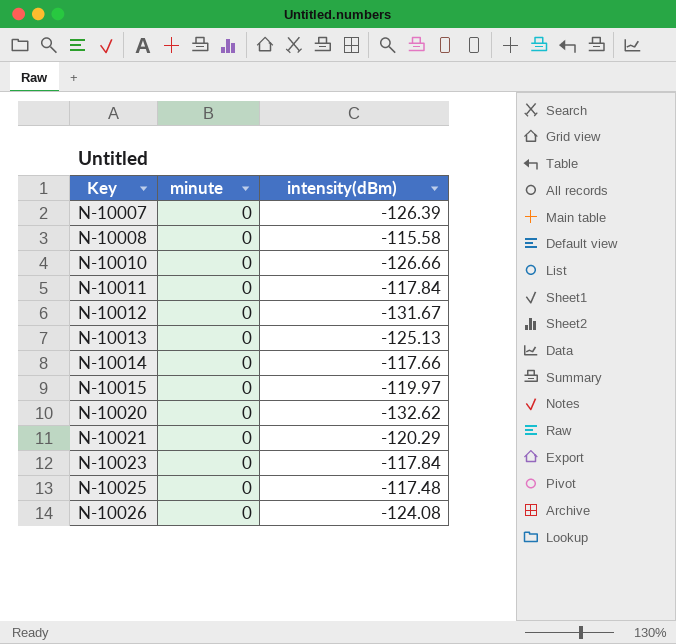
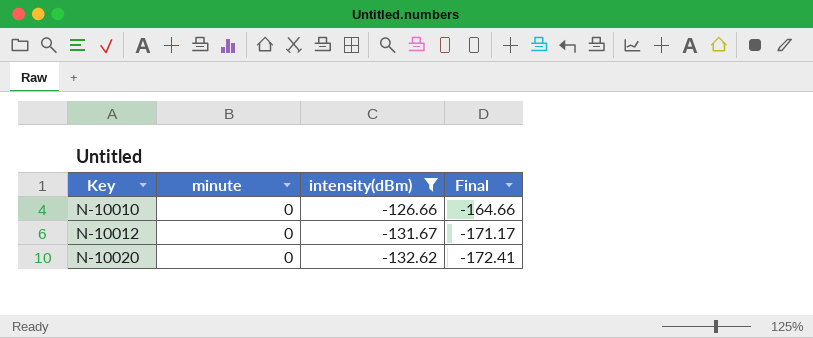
filter: none -> intensity(dBm) <= -126.66
column Final | formula: none -> [intensity(dBm)] * 1.3

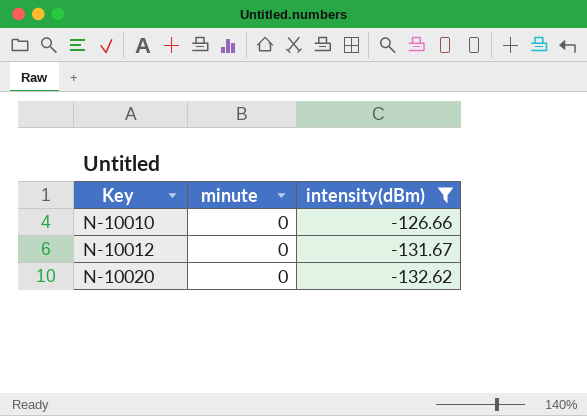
column Final | formula: [intensity(dBm)] * 1.3 -> none

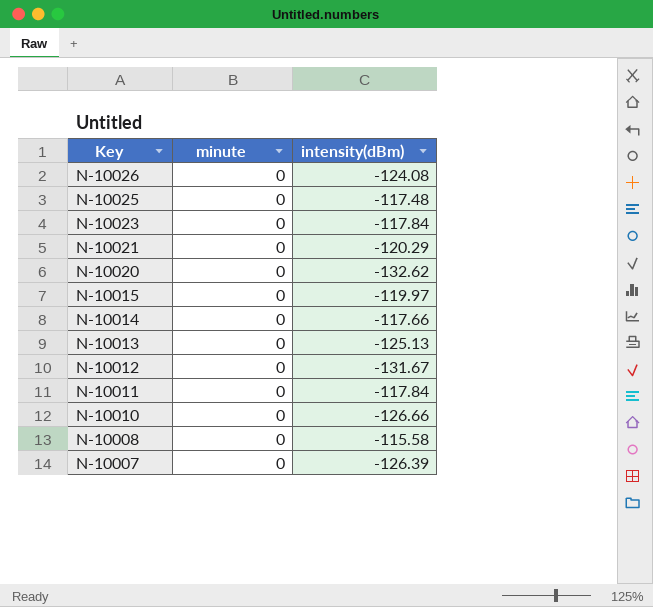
filter: intensity(dBm) <= -126.66 -> none
row order: Key ascending -> Key descending

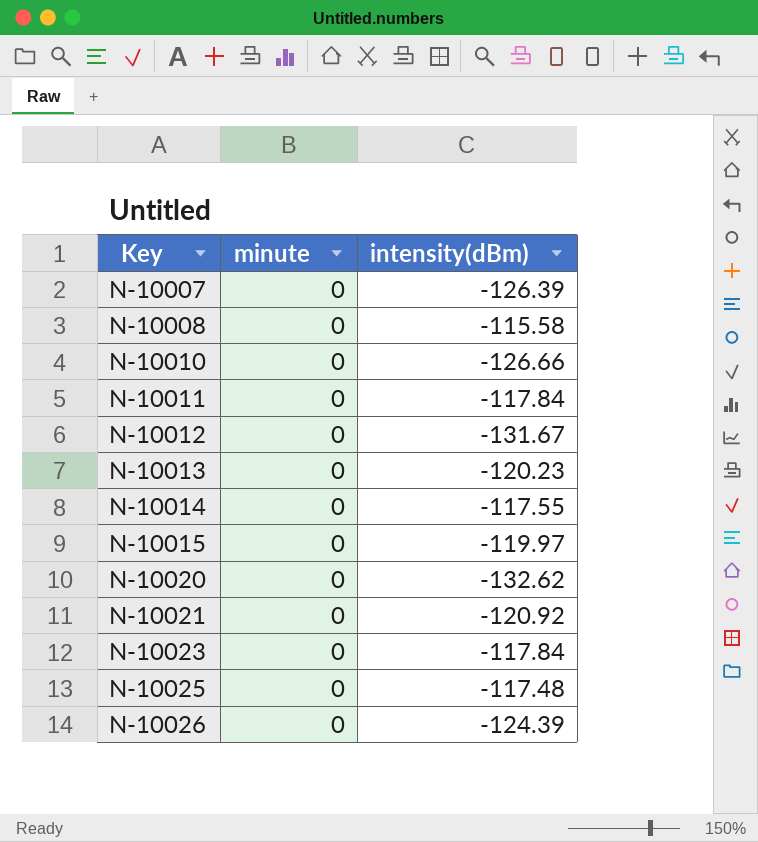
row order: Key descending -> Key ascending
N-10013 | intensity(dBm): -125.13 -> -120.23
N-10014 | intensity(dBm): -117.66 -> -117.55
N-10021 | intensity(dBm): -120.29 -> -120.92
N-10026 | intensity(dBm): -124.08 -> -124.39

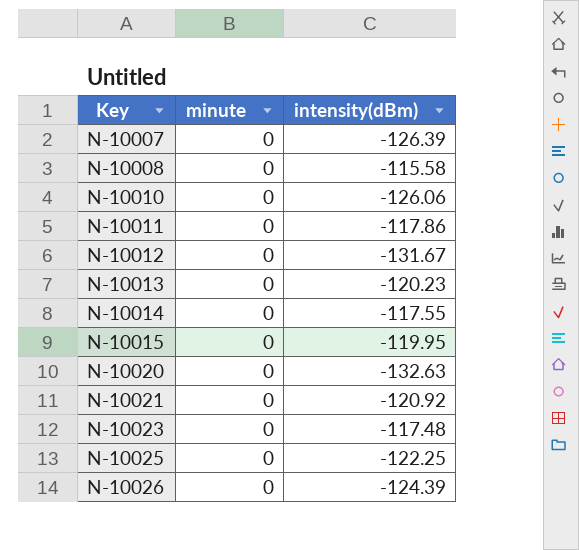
N-10010 | intensity(dBm): -126.66 -> -126.06
N-10011 | intensity(dBm): -117.84 -> -117.86
N-10015 | intensity(dBm): -119.97 -> -119.95
N-10020 | intensity(dBm): -132.62 -> -132.63
N-10023 | intensity(dBm): -117.84 -> -117.48
N-10025 | intensity(dBm): -117.48 -> -122.25

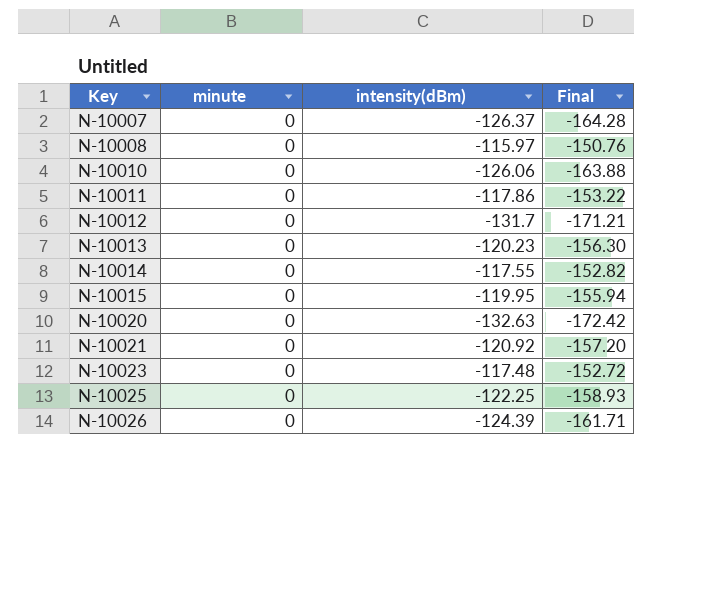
column Final | formula: none -> [intensity(dBm)] * 1.3
N-10007 | intensity(dBm): -126.39 -> -126.37
N-10008 | intensity(dBm): -115.58 -> -115.97
N-10012 | intensity(dBm): -131.67 -> -131.7

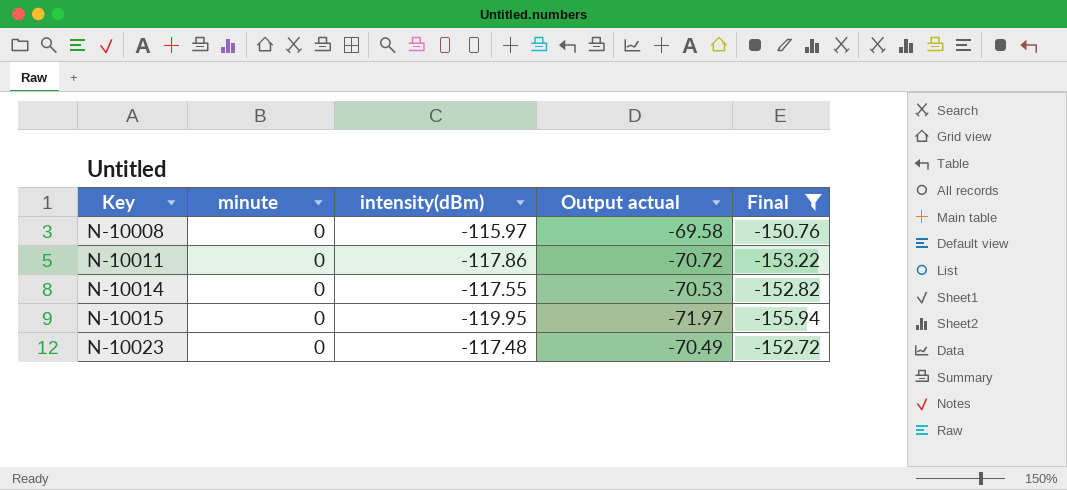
filter: none -> Final >= -155.94
column Output actual | formula: none -> [intensity(dBm)] * 0.6

